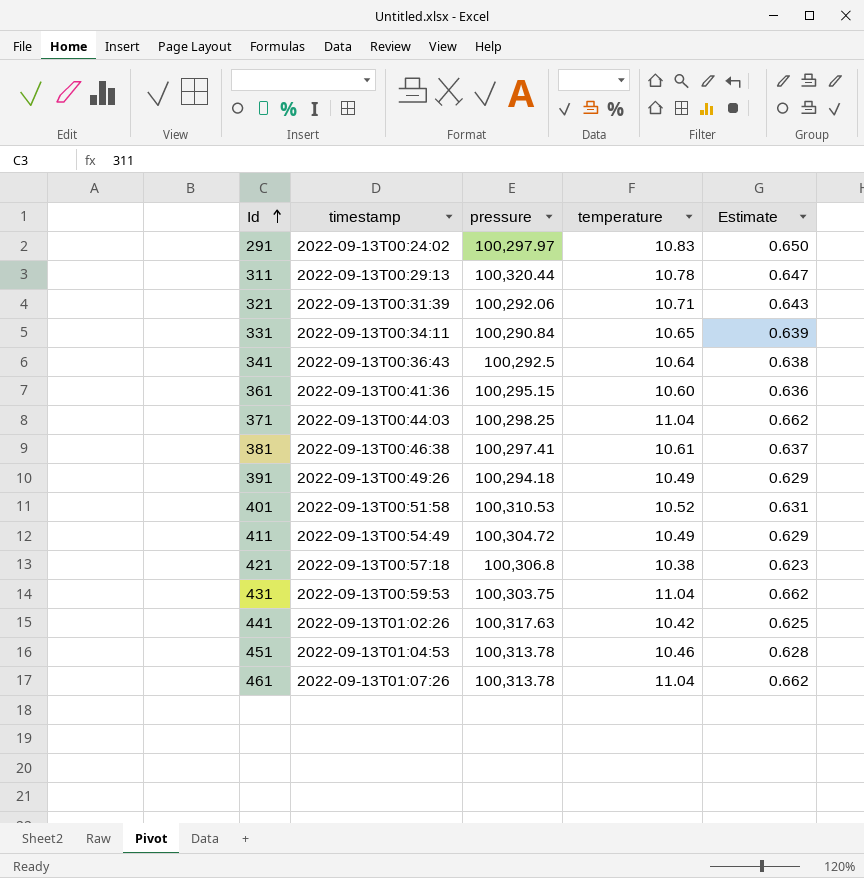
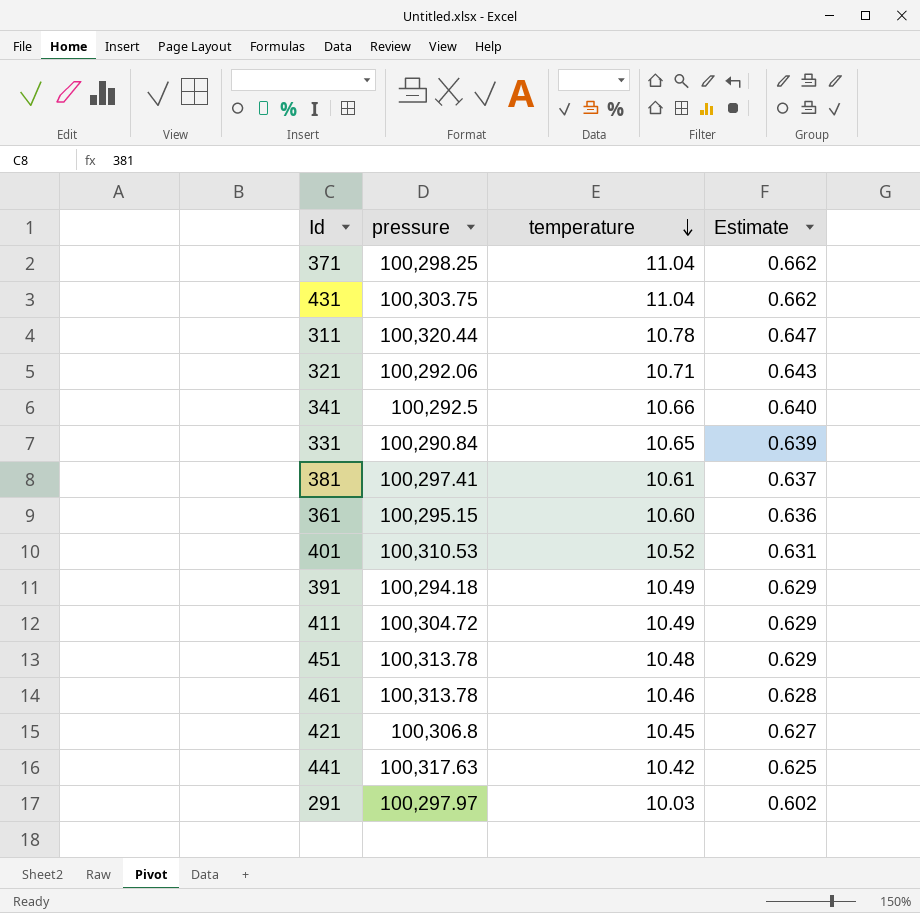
row order: Id ascending -> temperature descending
column timestamp | position: 2 -> none
341 | temperature: 10.64 -> 10.66
341 | Estimate: 0.638 -> 0.640
451 | temperature: 10.46 -> 10.48
451 | Estimate: 0.628 -> 0.629
461 | temperature: 11.04 -> 10.46
461 | Estimate: 0.662 -> 0.628
421 | temperature: 10.38 -> 10.45
421 | Estimate: 0.623 -> 0.627
291 | temperature: 10.83 -> 10.03
291 | Estimate: 0.650 -> 0.602

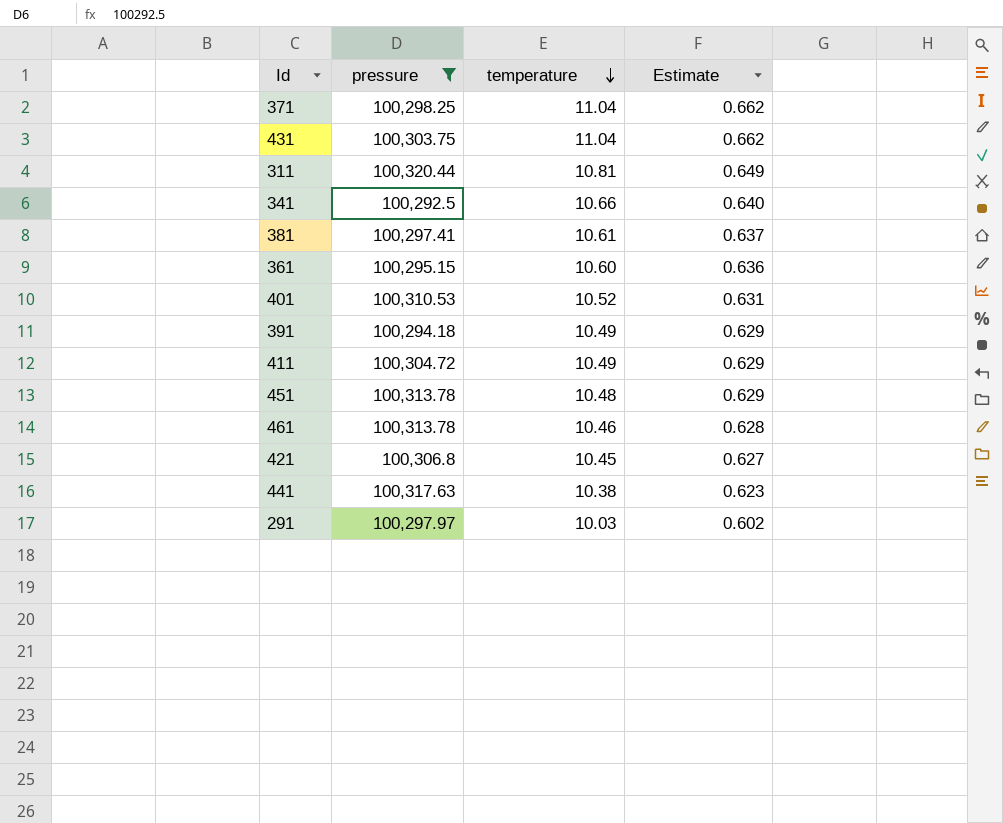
filter: none -> pressure >= 100,292.5
311 | temperature: 10.78 -> 10.81
311 | Estimate: 0.647 -> 0.649
441 | temperature: 10.42 -> 10.38
441 | Estimate: 0.625 -> 0.623

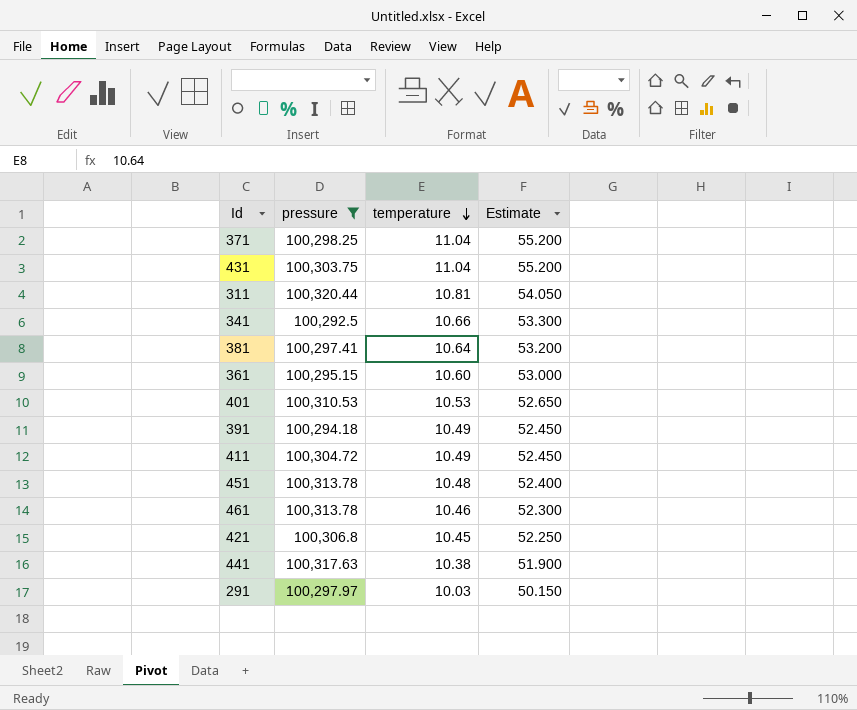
column Estimate | formula: [temperature] * 0.06 -> [temperature] * 5
381 | temperature: 10.61 -> 10.64
401 | temperature: 10.52 -> 10.53

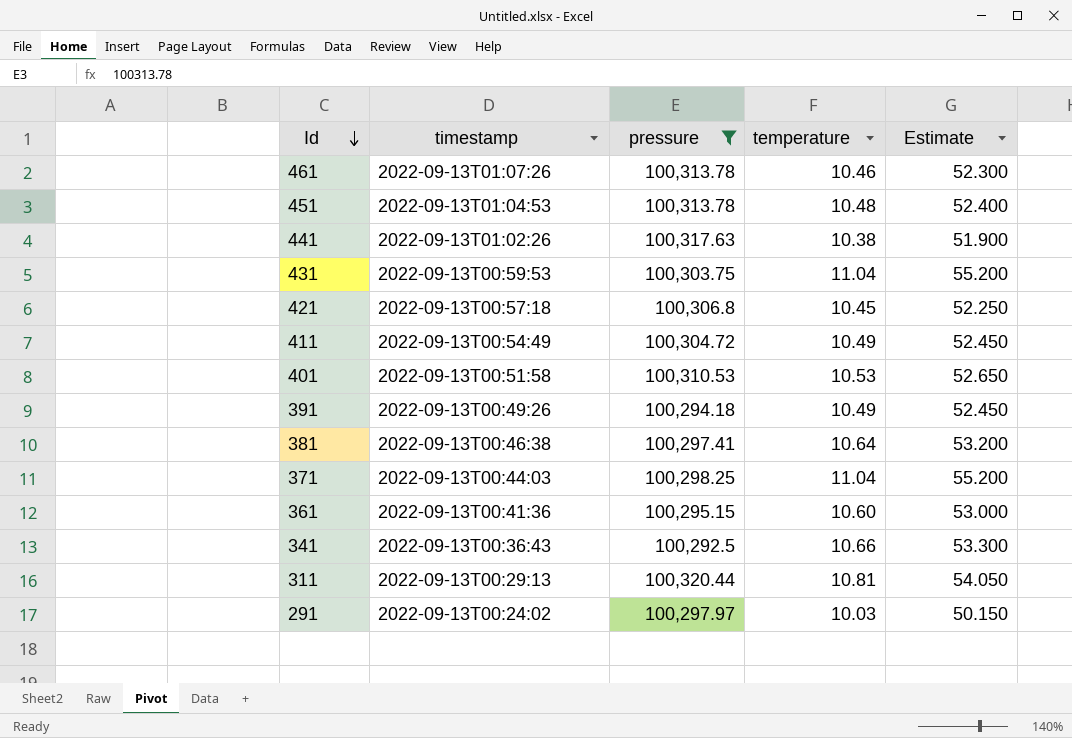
row order: temperature descending -> Id descending
column timestamp | position: none -> 2

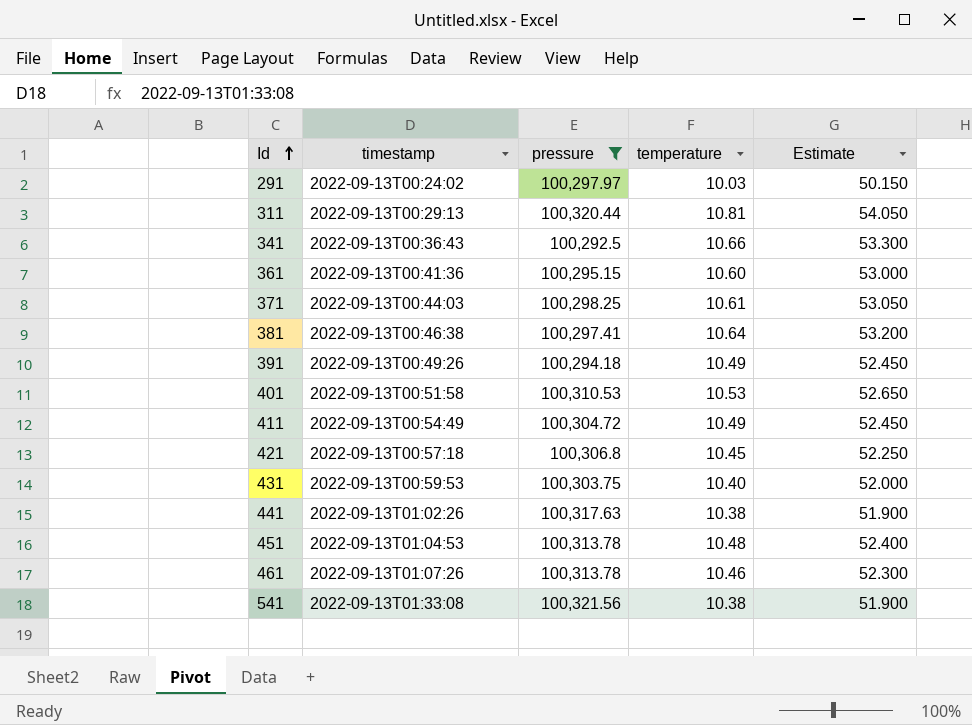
row order: Id descending -> Id ascending
371 | temperature: 11.04 -> 10.61
371 | Estimate: 55.200 -> 53.050
431 | temperature: 11.04 -> 10.40
431 | Estimate: 55.200 -> 52.000
row 541: none -> 2022-09-13T01:33:08 | 100,321.56 | 10.38 | 51.900

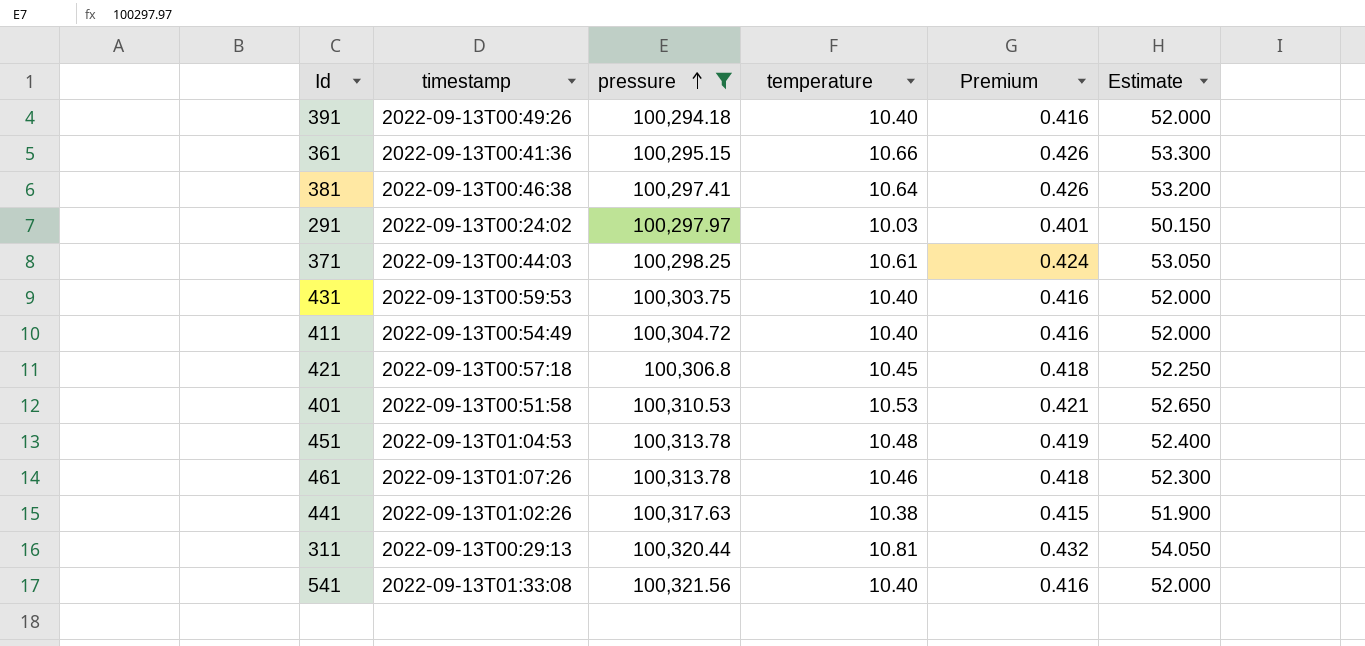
row order: Id ascending -> pressure ascending
column Premium | formula: none -> [temperature] * 0.04
row 341: 2022-09-13T00:36:43 | 100,292.5 | 10.66 | 53.300 -> none
391 | temperature: 10.49 -> 10.40
391 | Estimate: 52.450 -> 52.000
361 | temperature: 10.60 -> 10.66
361 | Estimate: 53.000 -> 53.300
411 | temperature: 10.49 -> 10.40
411 | Estimate: 52.450 -> 52.000
541 | temperature: 10.38 -> 10.40
541 | Estimate: 51.900 -> 52.000

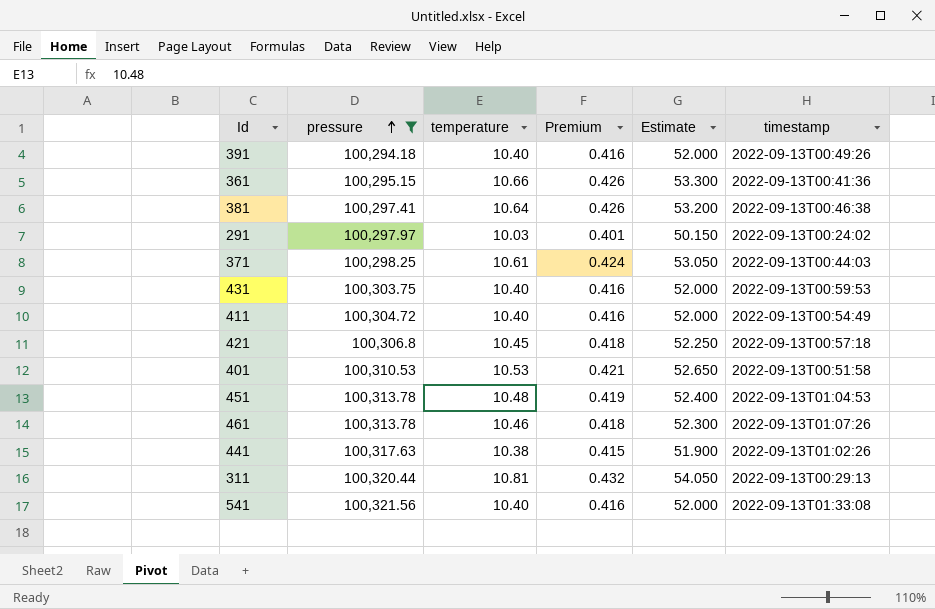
column timestamp | position: 2 -> 6

